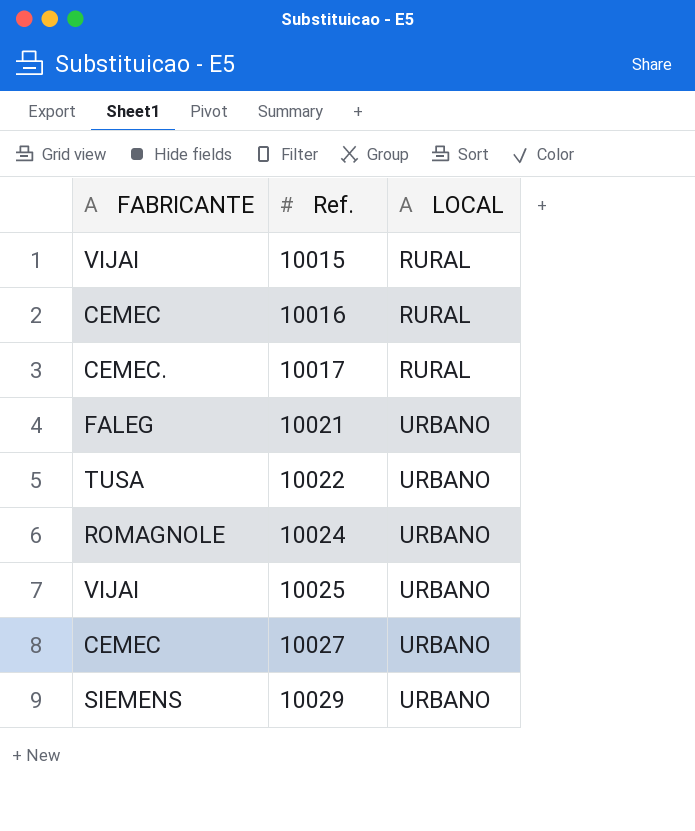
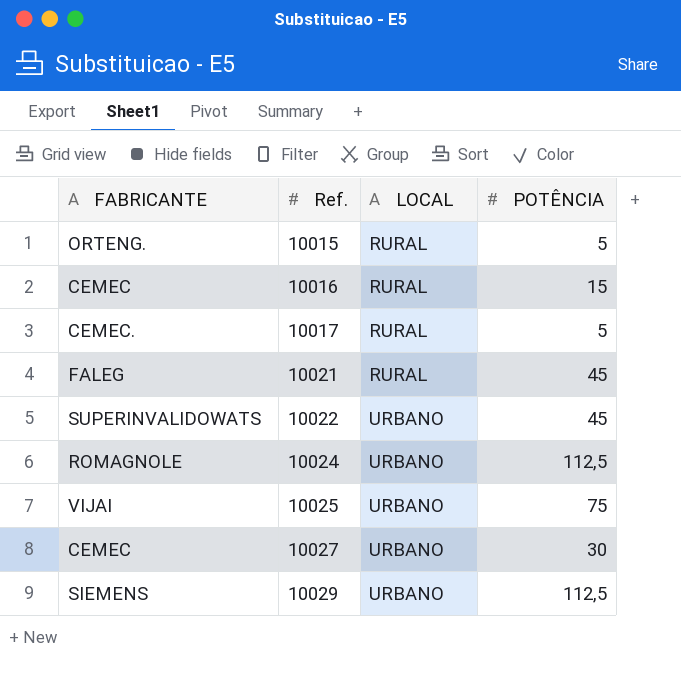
column POTÊNCIA | position: none -> 4
10015 | FABRICANTE: VIJAI -> ORTENG.
10021 | LOCAL: URBANO -> RURAL
10022 | FABRICANTE: TUSA -> SUPERINVALIDOWATS

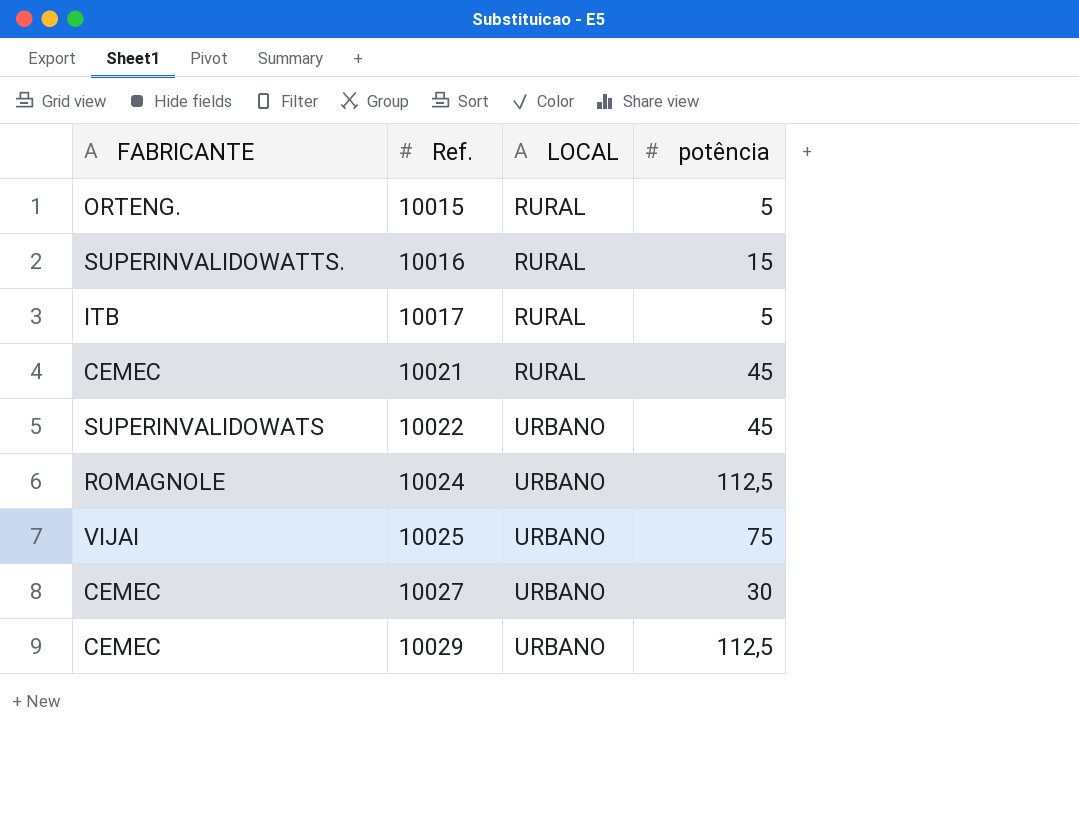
column name: POTÊNCIA -> potência
10016 | FABRICANTE: CEMEC -> SUPERINVALIDOWATTS.
10017 | FABRICANTE: CEMEC. -> ITB
10021 | FABRICANTE: FALEG -> CEMEC
10029 | FABRICANTE: SIEMENS -> CEMEC

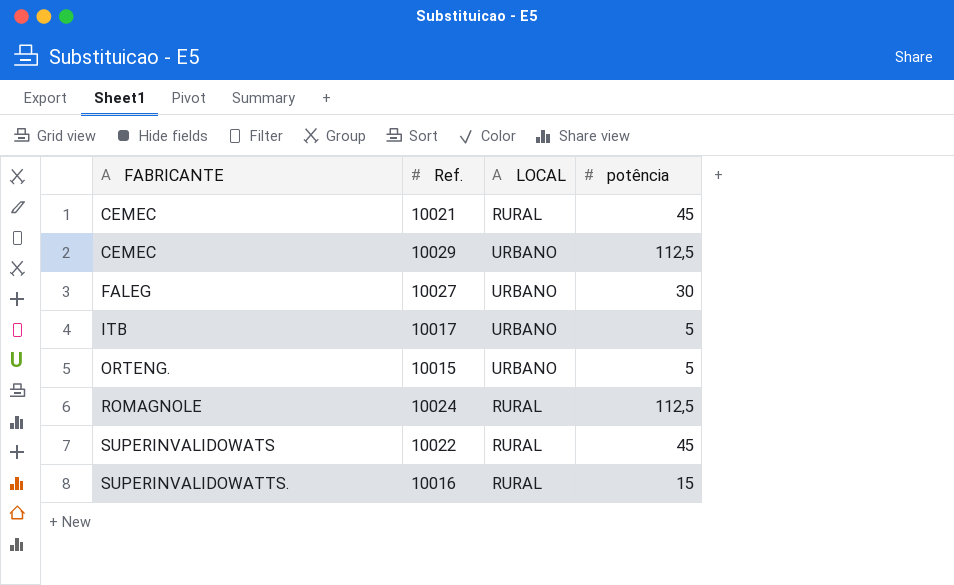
row order: Ref. ascending -> FABRICANTE ascending
row 10025: VIJAI | URBANO | 75 -> none
10027 | FABRICANTE: CEMEC -> FALEG
10017 | LOCAL: RURAL -> URBANO
10015 | LOCAL: RURAL -> URBANO
10024 | LOCAL: URBANO -> RURAL
10022 | LOCAL: URBANO -> RURAL

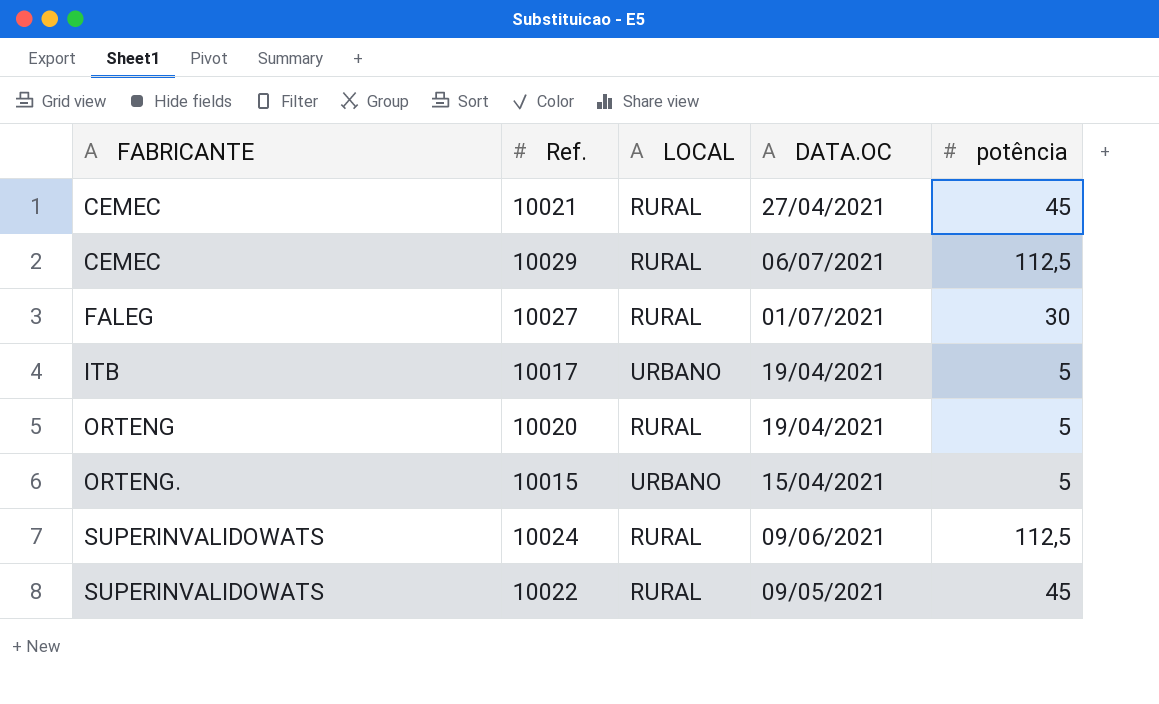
column DATA.OC | position: none -> 4
row 10016: SUPERINVALIDOWATTS. | RURAL | 15 -> none
10029 | LOCAL: URBANO -> RURAL
10027 | LOCAL: URBANO -> RURAL
row 10020: none -> ORTENG | RURAL | 19/04/2021 | 5
10024 | FABRICANTE: ROMAGNOLE -> SUPERINVALIDOWATS

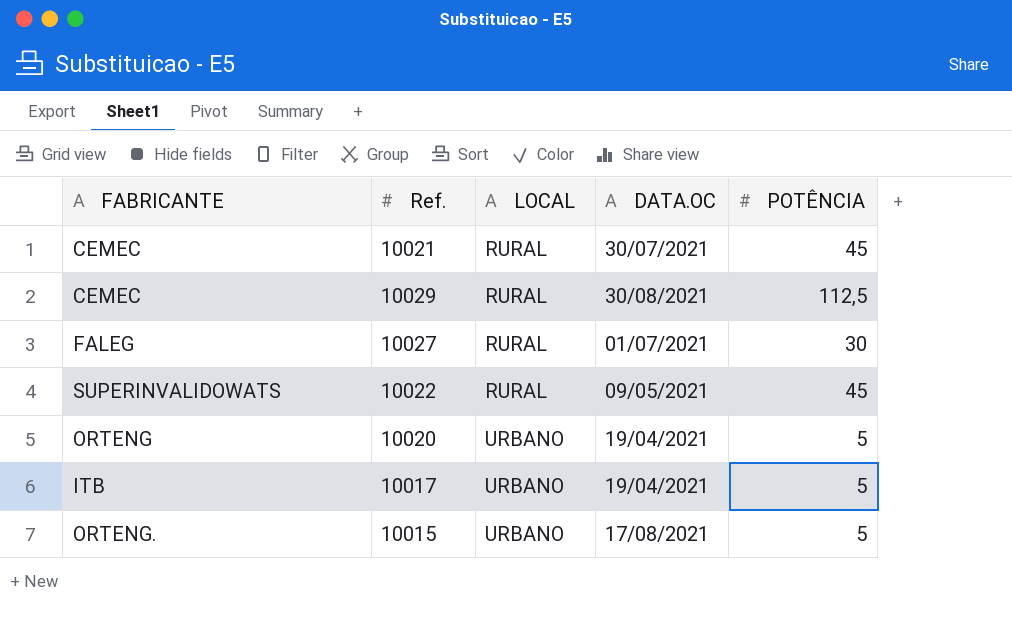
row order: FABRICANTE ascending -> LOCAL ascending
column name: potência -> POTÊNCIA
row 10024: SUPERINVALIDOWATS | RURAL | 09/06/2021 | 112,5 -> none
10021 | DATA.OC: 27/04/2021 -> 30/07/2021
10029 | DATA.OC: 06/07/2021 -> 30/08/2021
10020 | LOCAL: RURAL -> URBANO
10015 | DATA.OC: 15/04/2021 -> 17/08/2021

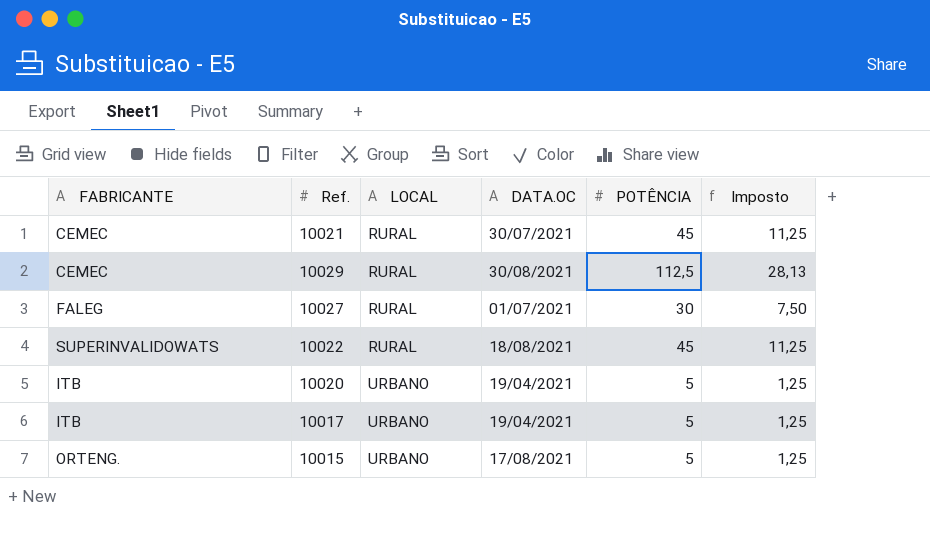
column Imposto | formula: none -> [POTÊNCIA] * 0,25
10022 | DATA.OC: 09/05/2021 -> 18/08/2021
10020 | FABRICANTE: ORTENG -> ITB

